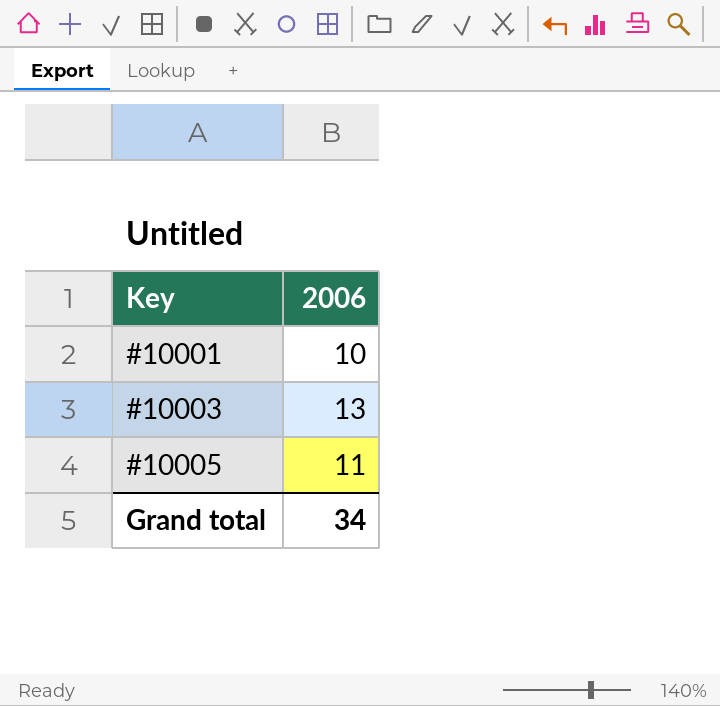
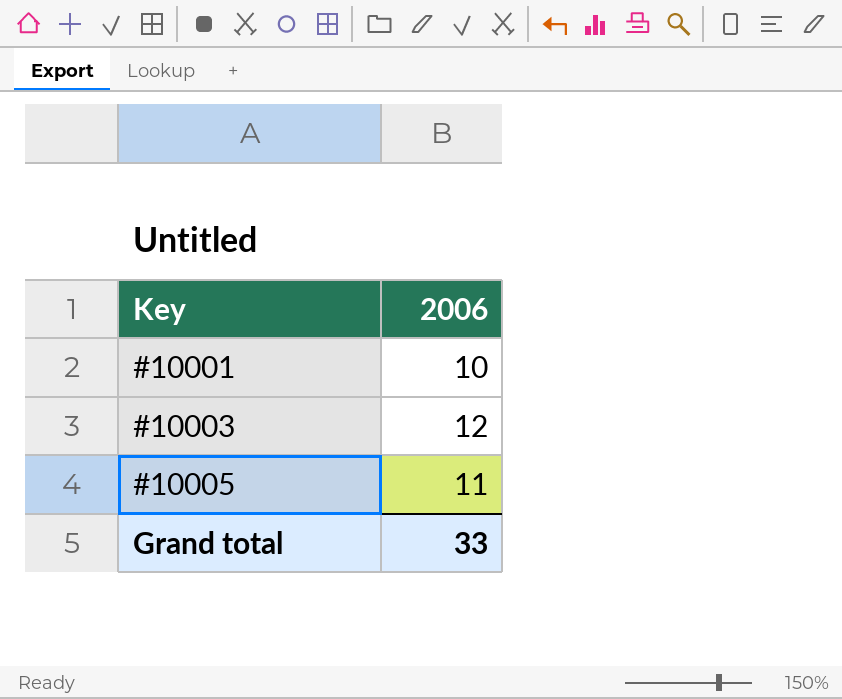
#10003 | 2006: 13 -> 12
Grand total | 2006: 34 -> 33

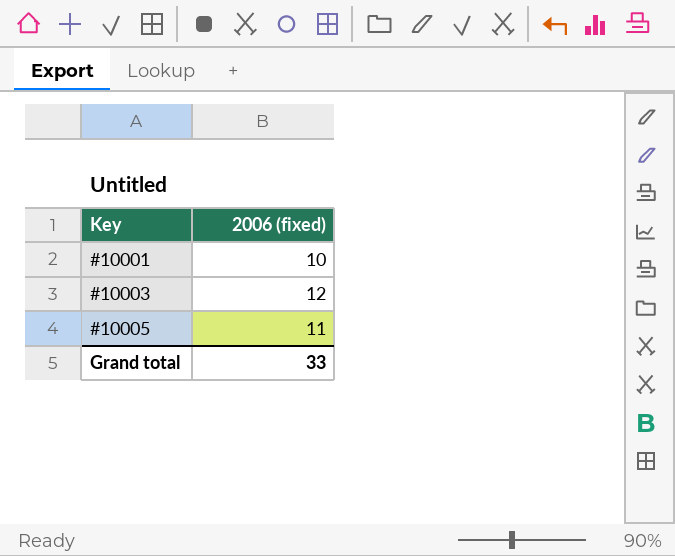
column name: 2006 -> 2006 (fixed)

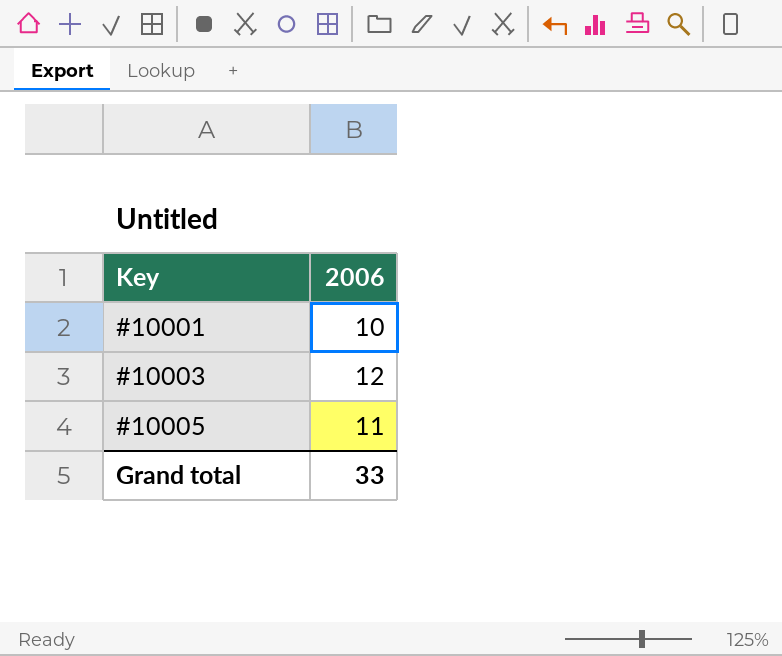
column name: 2006 (fixed) -> 2006

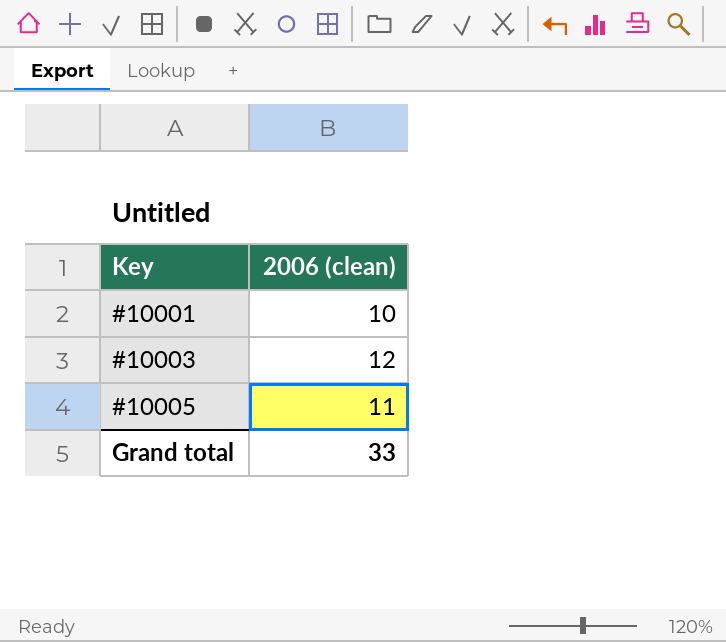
column name: 2006 -> 2006 (clean)

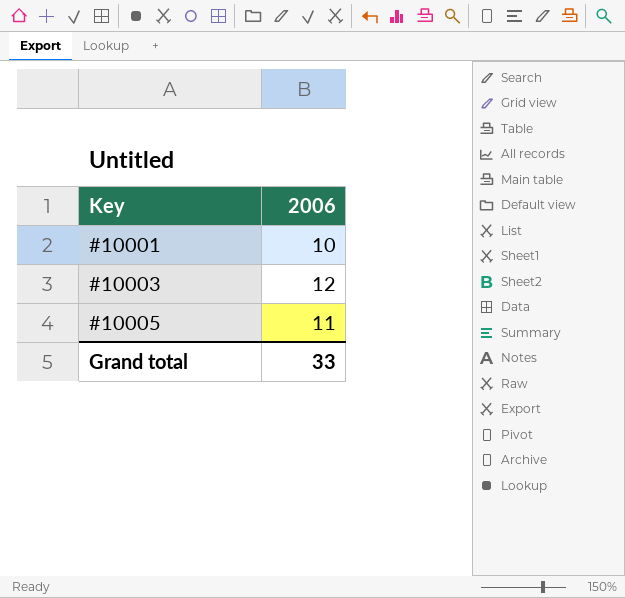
column name: 2006 (clean) -> 2006

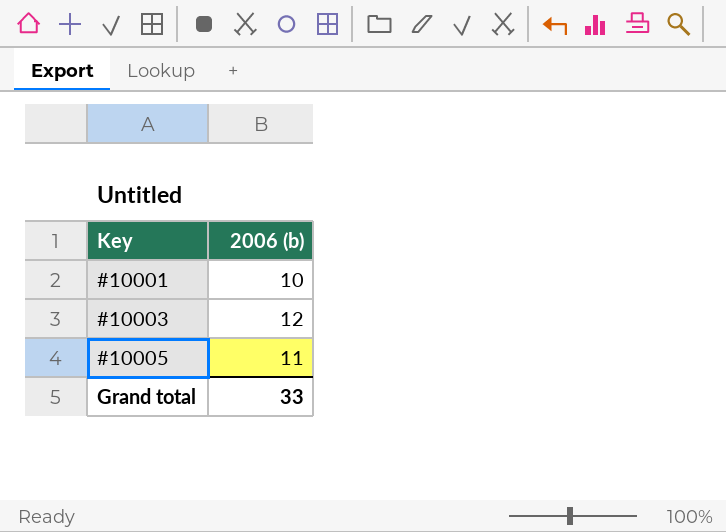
column name: 2006 -> 2006 (b)

